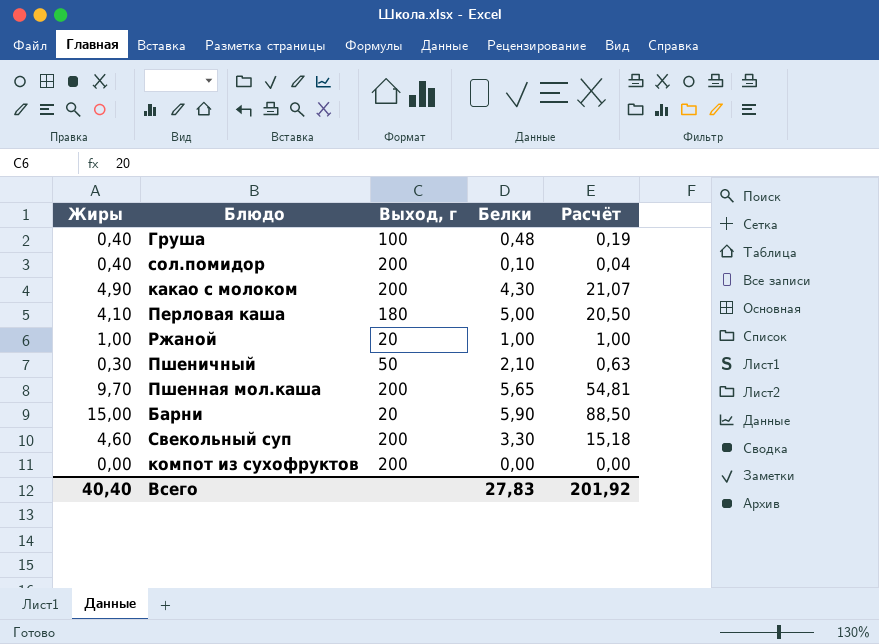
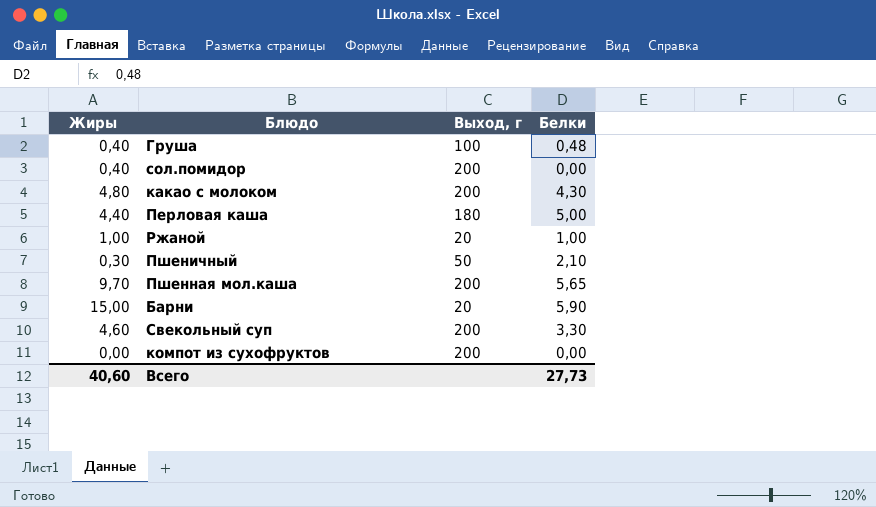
column Расчёт | formula: [Жиры] * [Белки] -> none
сол.помидор | Белки: 0,10 -> 0,00
какао с молоком | Жиры: 4,90 -> 4,80
Перловая каша | Жиры: 4,10 -> 4,40
Всего | Жиры: 40,40 -> 40,60
Всего | Белки: 27,83 -> 27,73

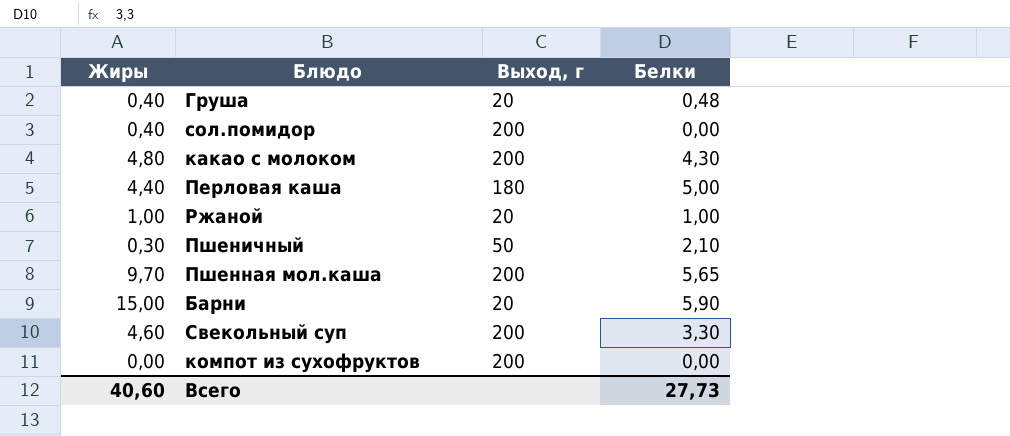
Груша | Выход, г: 100 -> 20

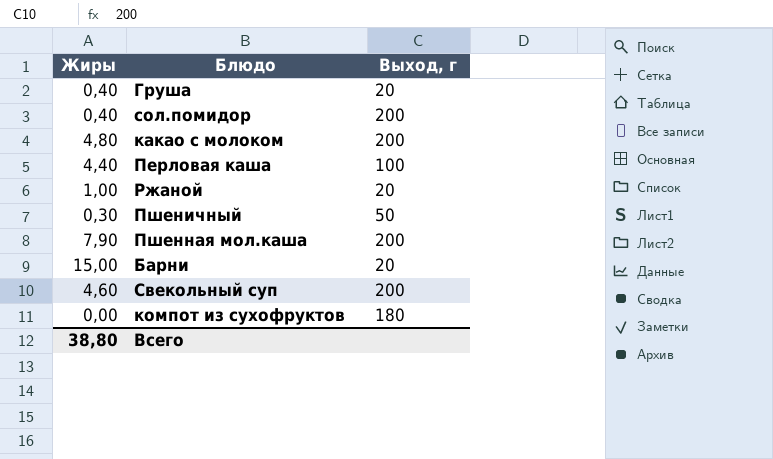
column Белки | position: 4 -> none
Перловая каша | Выход, г: 180 -> 100
Пшенная мол.каша | Жиры: 9,70 -> 7,90
компот из сухофруктов | Выход, г: 200 -> 180
Всего | Жиры: 40,60 -> 38,80

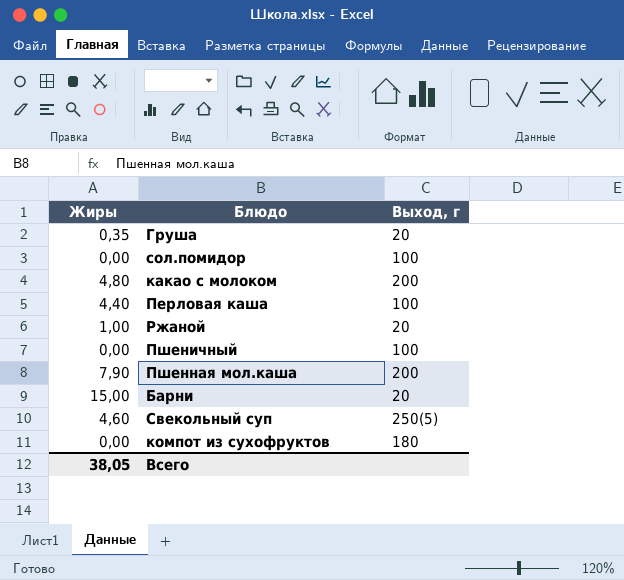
Груша | Жиры: 0,40 -> 0,35
сол.помидор | Жиры: 0,40 -> 0,00
сол.помидор | Выход, г: 200 -> 100
Пшеничный | Жиры: 0,30 -> 0,00
Пшеничный | Выход, г: 50 -> 100
Свекольный суп | Выход, г: 200 -> 250(5)
Всего | Жиры: 38,80 -> 38,05

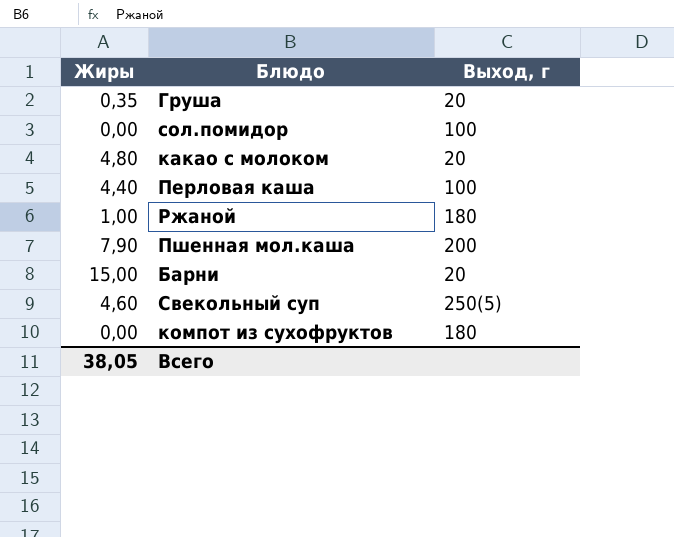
row Пшеничный: 0,00 | 100 -> none
какао с молоком | Выход, г: 200 -> 20
Ржаной | Выход, г: 20 -> 180

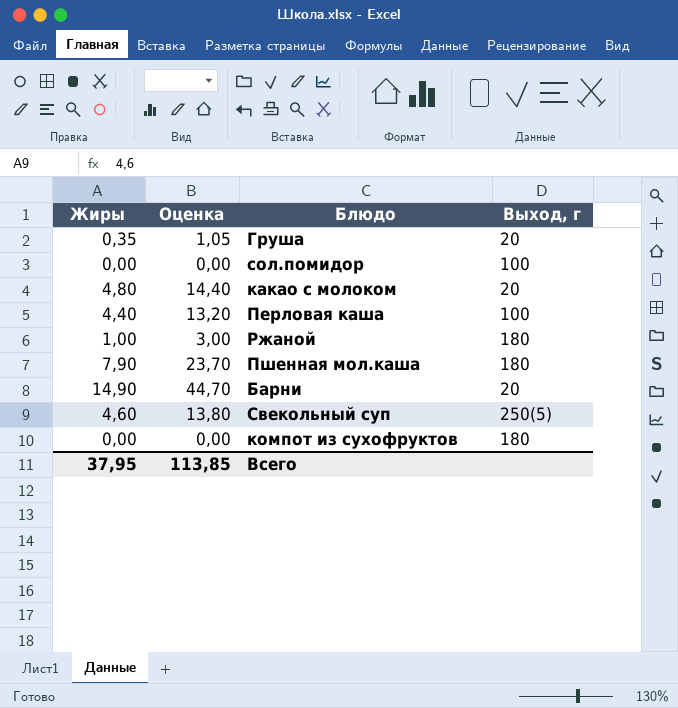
column Оценка | formula: none -> [Жиры] * 3
Пшенная мол.каша | Выход, г: 200 -> 180
Барни | Жиры: 15,00 -> 14,90
Всего | Жиры: 38,05 -> 37,95

